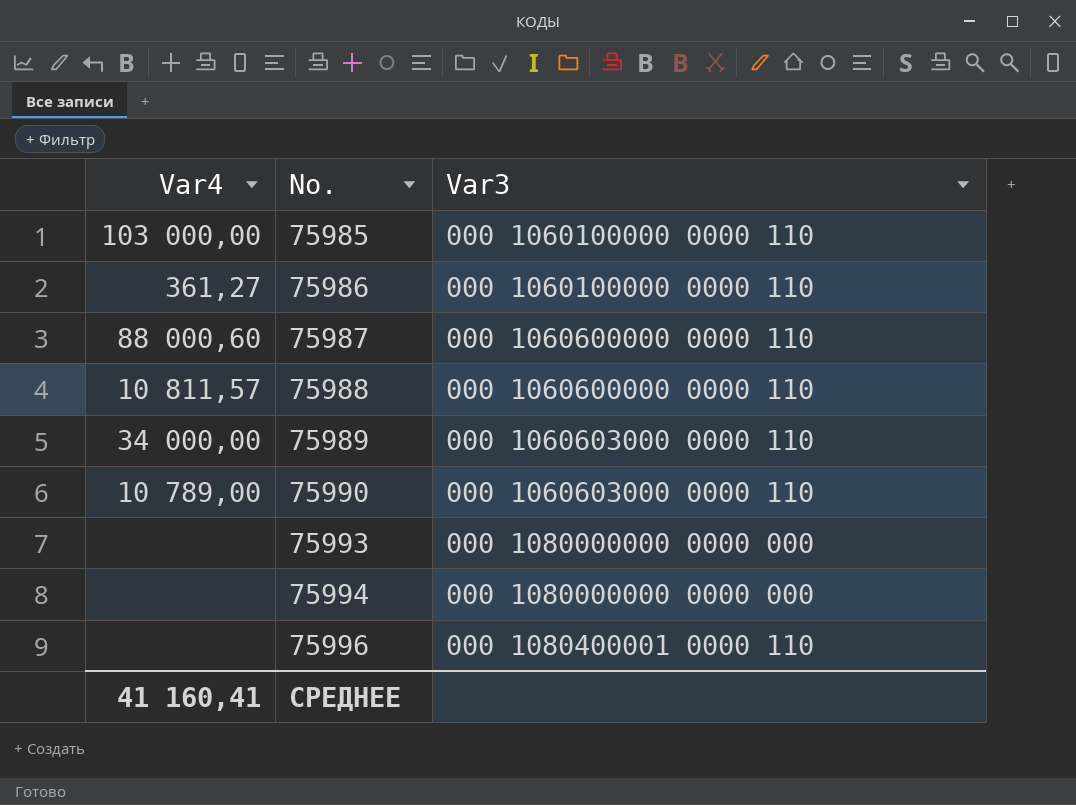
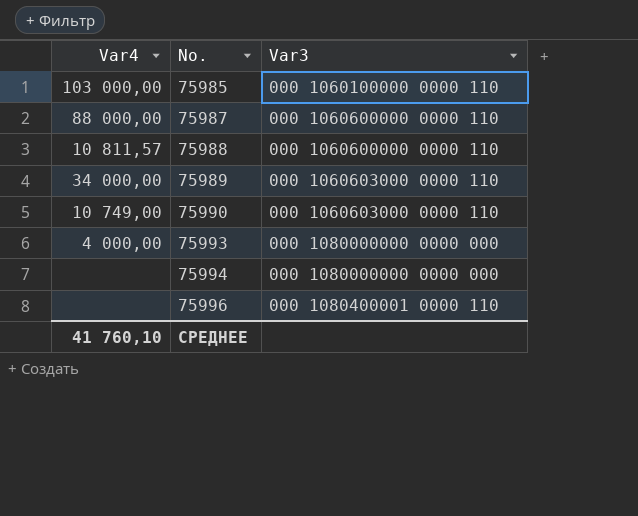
row 75986: 361,27 | 000 1060100000 0000 110 -> none
75987 | Var4: 88 000,60 -> 88 000,00
75990 | Var4: 10 789,00 -> 10 749,00
75993 | Var4: none -> 4 000,00
СРЕДНЕЕ | Var4: 41 160,41 -> 41 760,10

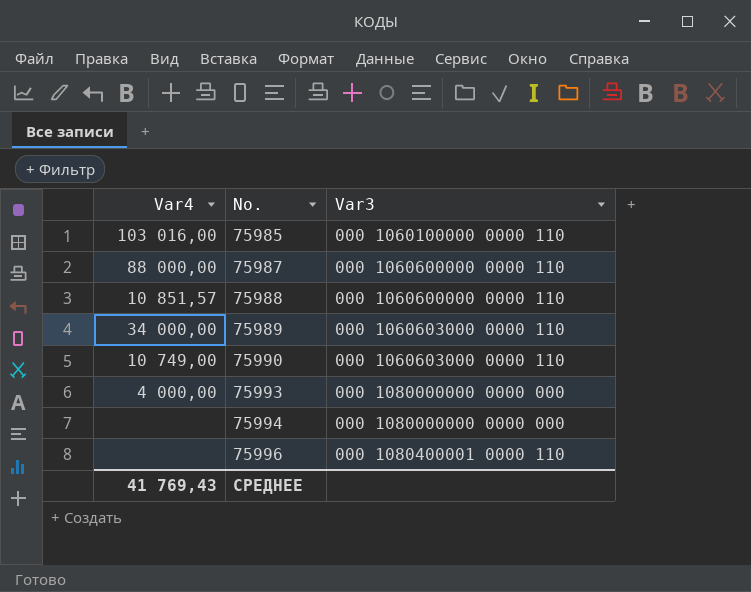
75985 | Var4: 103 000,00 -> 103 016,00
75988 | Var4: 10 811,57 -> 10 851,57
СРЕДНЕЕ | Var4: 41 760,10 -> 41 769,43

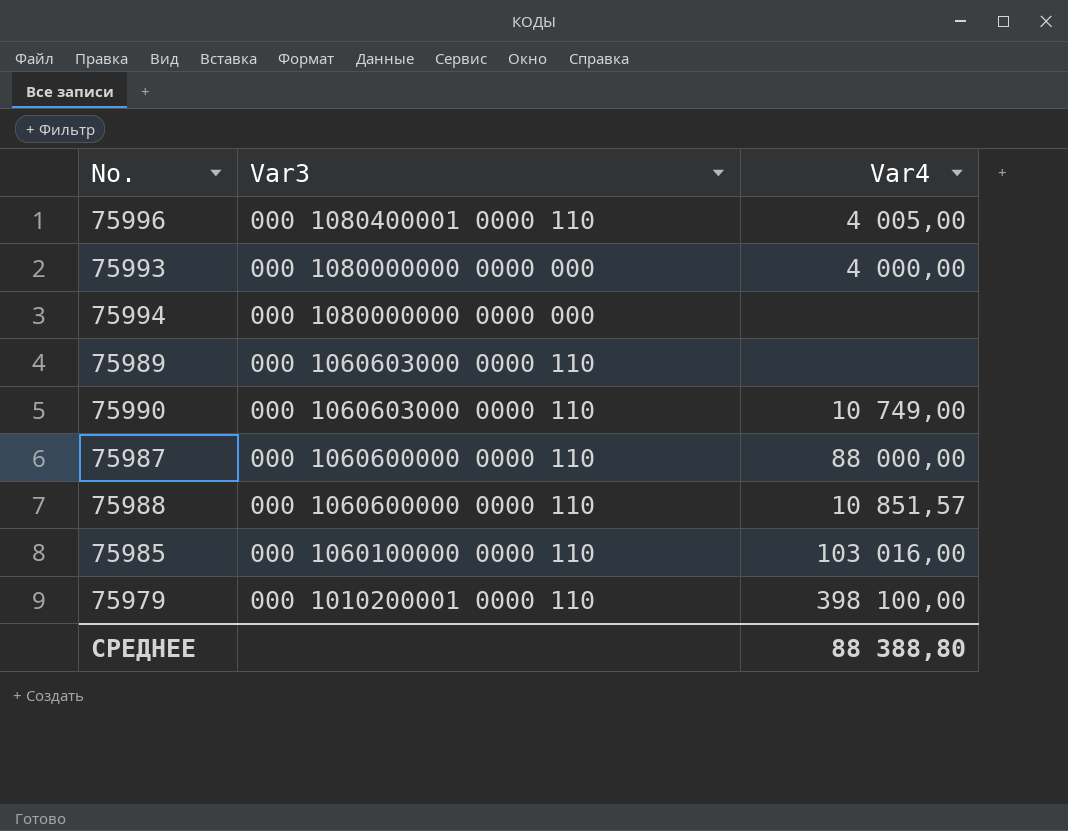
row order: No. ascending -> Var3 descending
column Var4 | position: 1 -> 3
75996 | Var4: none -> 4 005,00
75989 | Var4: 34 000,00 -> none
row 75979: none -> 000 1010200001 0000 110 | 398 100,00
СРЕДНЕЕ | Var4: 41 769,43 -> 88 388,80

